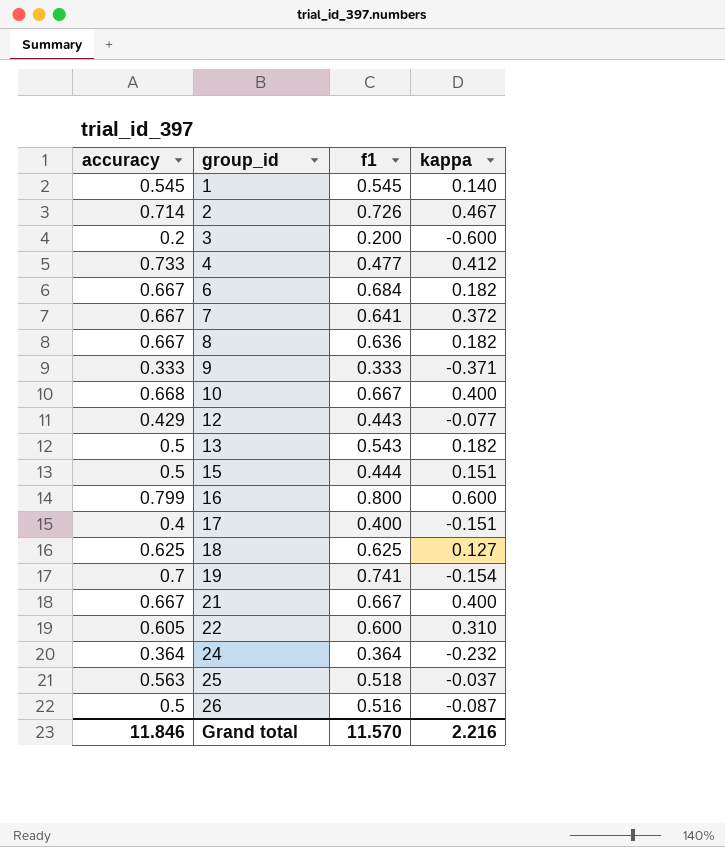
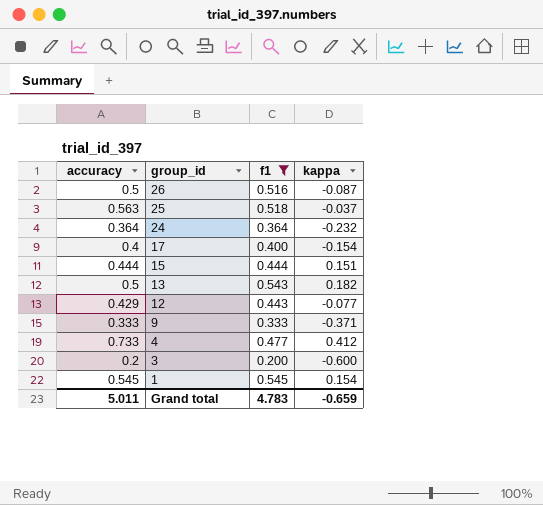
filter: none -> f1 <= 0.545
row order: group_id ascending -> group_id descending
17 | kappa: -0.151 -> -0.154
15 | accuracy: 0.5 -> 0.444
1 | kappa: 0.140 -> 0.154
Grand total | accuracy: 11.846 -> 5.011
Grand total | f1: 11.570 -> 4.783
Grand total | kappa: 2.216 -> -0.659

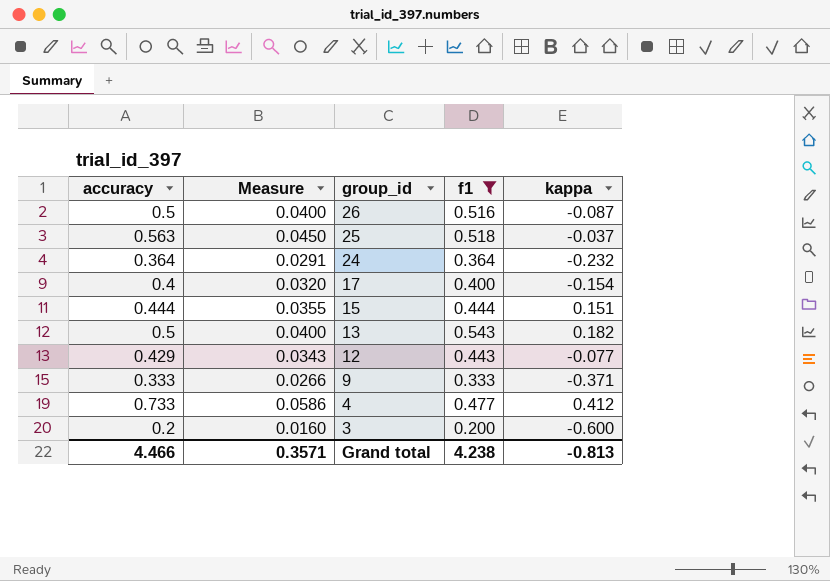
column Measure | formula: none -> [accuracy] * 0.08
row 1: 0.545 | 0.545 | 0.154 -> none
Grand total | accuracy: 5.011 -> 4.466
Grand total | f1: 4.783 -> 4.238
Grand total | kappa: -0.659 -> -0.813

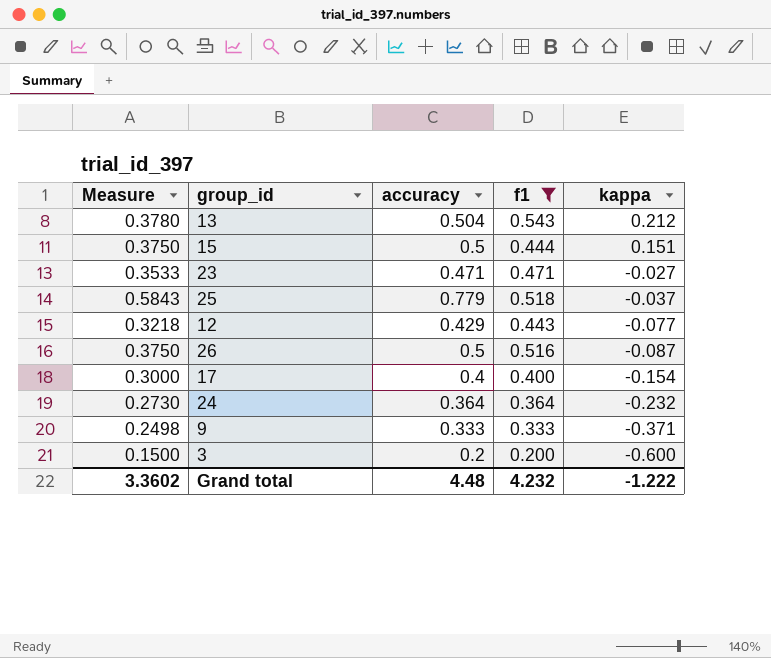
row order: group_id descending -> kappa descending
column Measure | formula: [accuracy] * 0.08 -> [accuracy] * 0.75
column accuracy | position: 1 -> 3
row 4: 0.733 | 0.0586 | 0.477 | 0.412 -> none
13 | accuracy: 0.5 -> 0.504
13 | kappa: 0.182 -> 0.212
15 | accuracy: 0.444 -> 0.5
row 23: none -> 0.3533 | 0.471 | 0.471 | -0.027
25 | accuracy: 0.563 -> 0.779
Grand total | Measure: 0.3571 -> 3.3602
Grand total | accuracy: 4.466 -> 4.48
Grand total | f1: 4.238 -> 4.232
Grand total | kappa: -0.813 -> -1.222

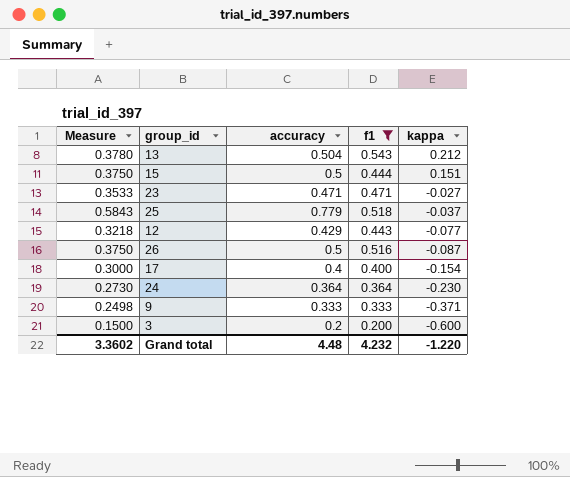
24 | kappa: -0.232 -> -0.230
Grand total | kappa: -1.222 -> -1.220

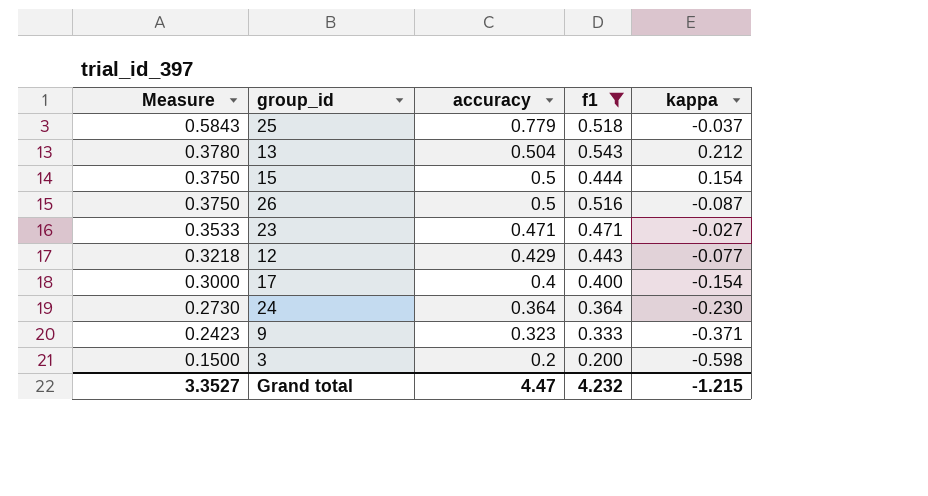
row order: kappa descending -> Measure descending
15 | kappa: 0.151 -> 0.154
9 | Measure: 0.2498 -> 0.2423
9 | accuracy: 0.333 -> 0.323
3 | kappa: -0.600 -> -0.598
Grand total | Measure: 3.3602 -> 3.3527
Grand total | accuracy: 4.48 -> 4.47
Grand total | kappa: -1.220 -> -1.215

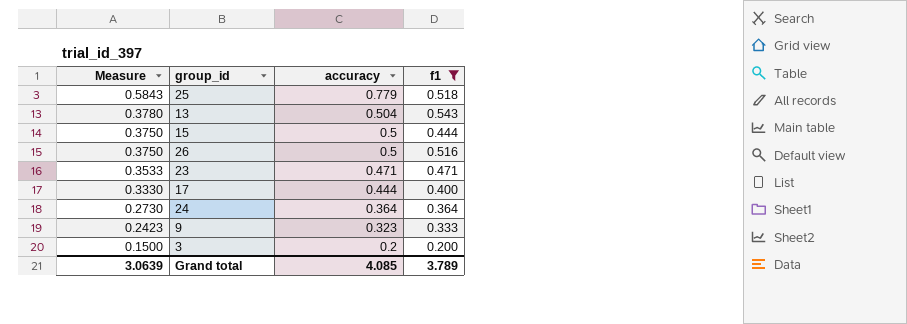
column kappa | position: 5 -> none
row 12: 0.3218 | 0.429 | 0.443 | -0.077 -> none
17 | Measure: 0.3000 -> 0.3330
17 | accuracy: 0.4 -> 0.444
Grand total | Measure: 3.3527 -> 3.0639
Grand total | accuracy: 4.47 -> 4.085
Grand total | f1: 4.232 -> 3.789

